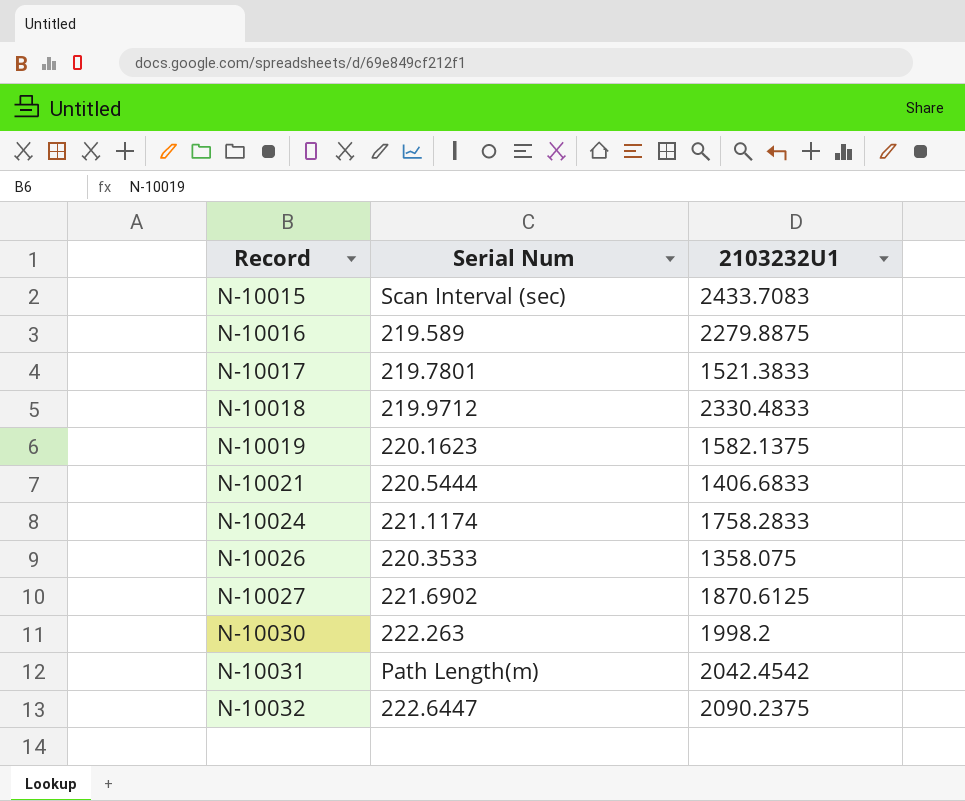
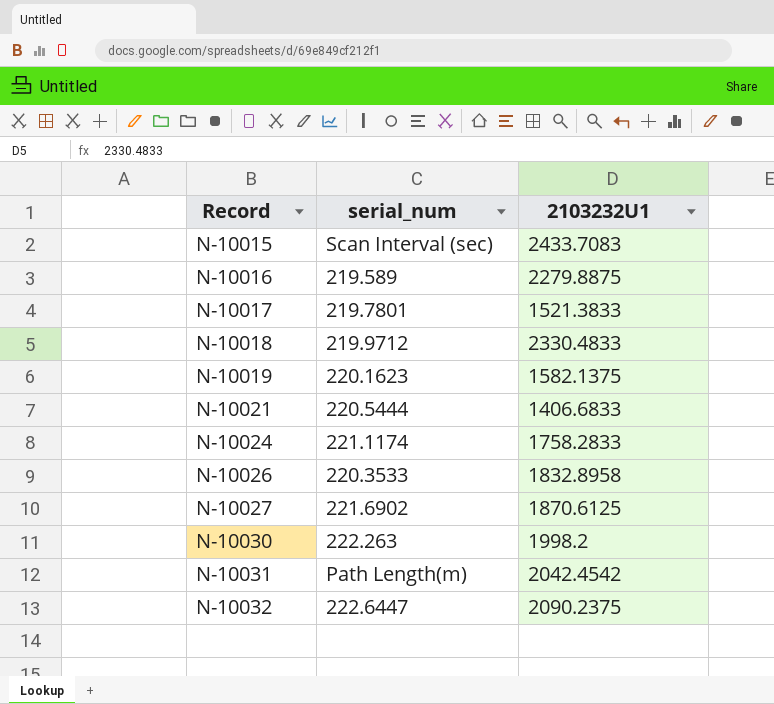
column name: Serial Num -> serial_num
N-10026 | 2103232U1: 1358.075 -> 1832.8958

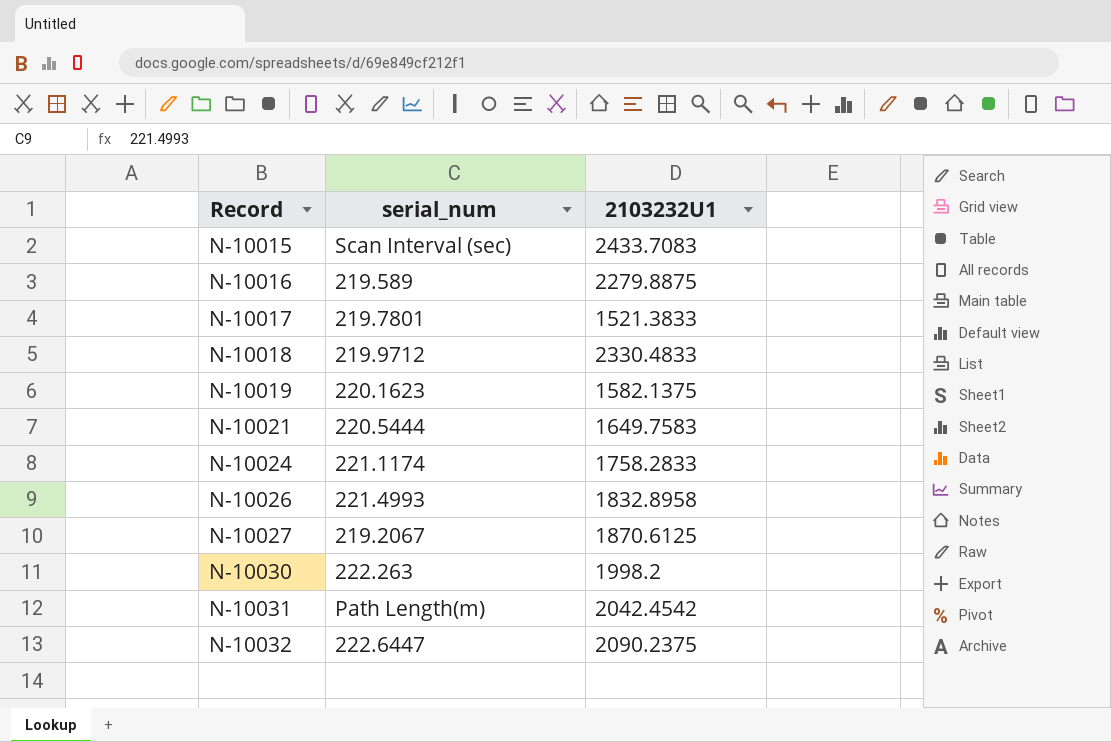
N-10021 | 2103232U1: 1406.6833 -> 1649.7583
N-10026 | serial_num: 220.3533 -> 221.4993
N-10027 | serial_num: 221.6902 -> 219.2067

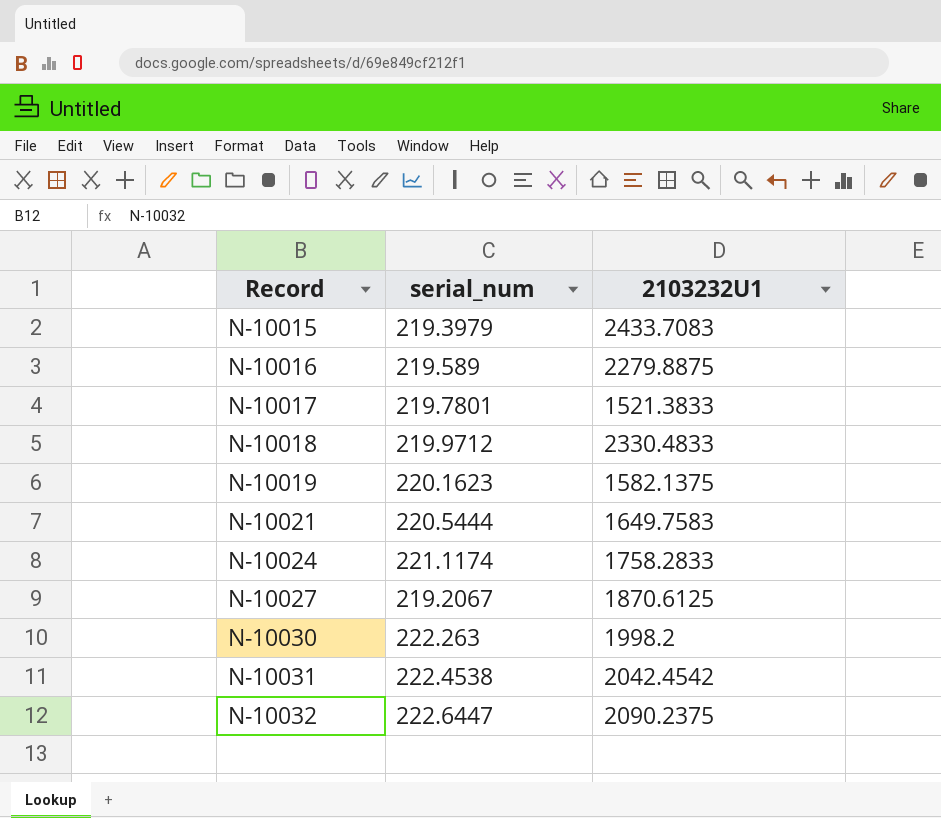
row N-10026: 221.4993 | 1832.8958 -> none
N-10015 | serial_num: Scan Interval (sec) -> 219.3979
N-10031 | serial_num: Path Length(m) -> 222.4538

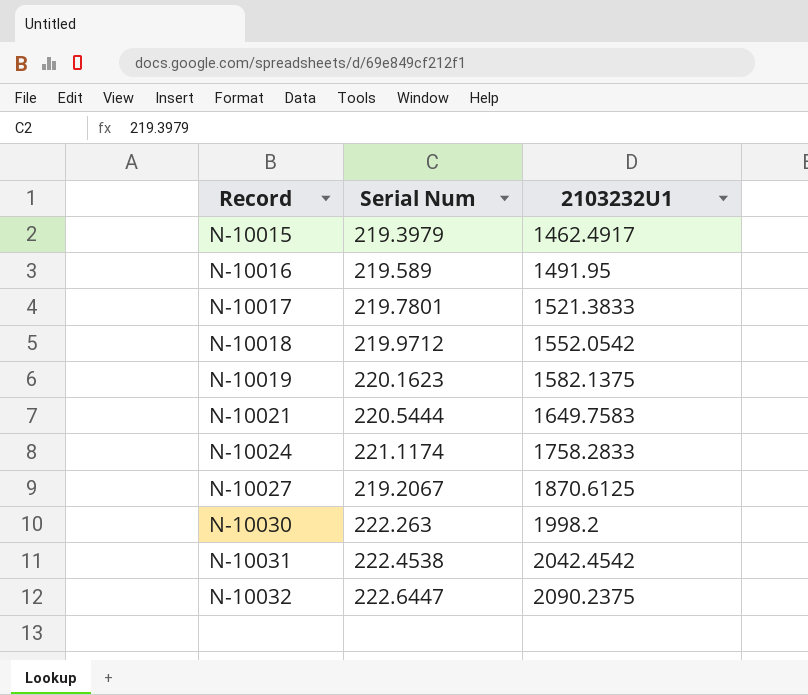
column name: serial_num -> Serial Num
N-10015 | 2103232U1: 2433.7083 -> 1462.4917
N-10016 | 2103232U1: 2279.8875 -> 1491.95
N-10018 | 2103232U1: 2330.4833 -> 1552.0542

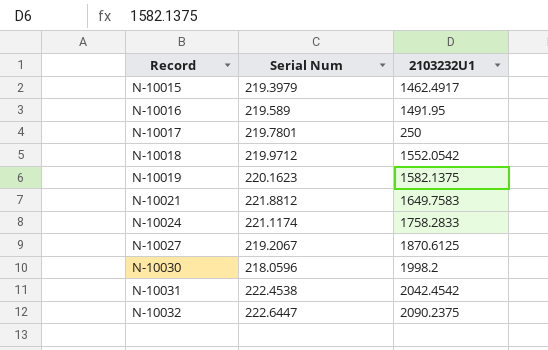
N-10017 | 2103232U1: 1521.3833 -> 250
N-10021 | Serial Num: 220.5444 -> 221.8812
N-10030 | Serial Num: 222.263 -> 218.0596

